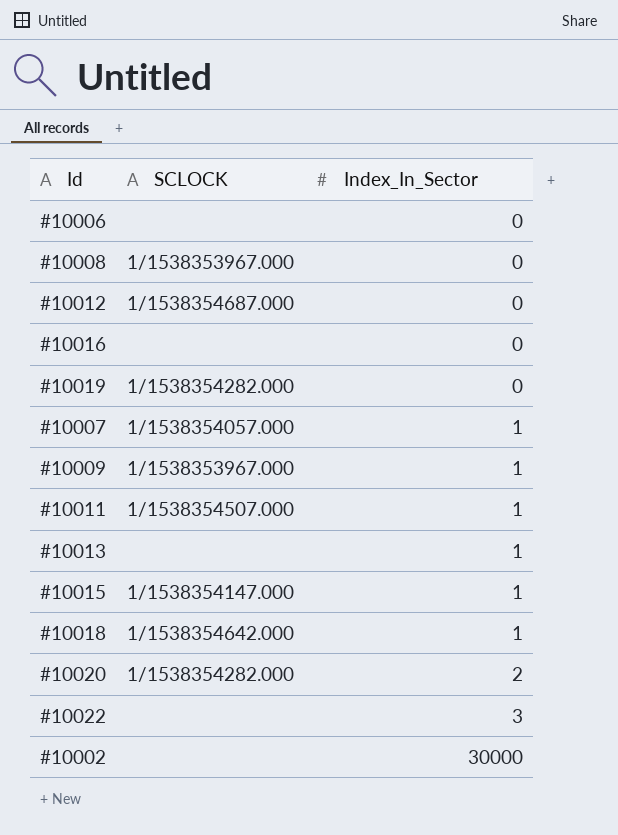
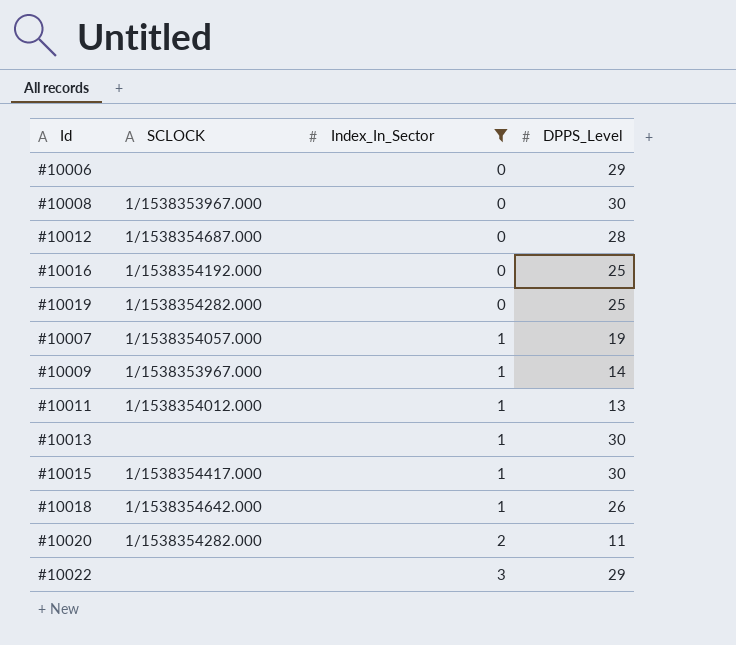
filter: none -> Index_In_Sector != 30000
column DPPS_Level | position: none -> 4
#10016 | SCLOCK: none -> 1/1538354192.000
#10011 | SCLOCK: 1/1538354507.000 -> 1/1538354012.000
#10015 | SCLOCK: 1/1538354147.000 -> 1/1538354417.000

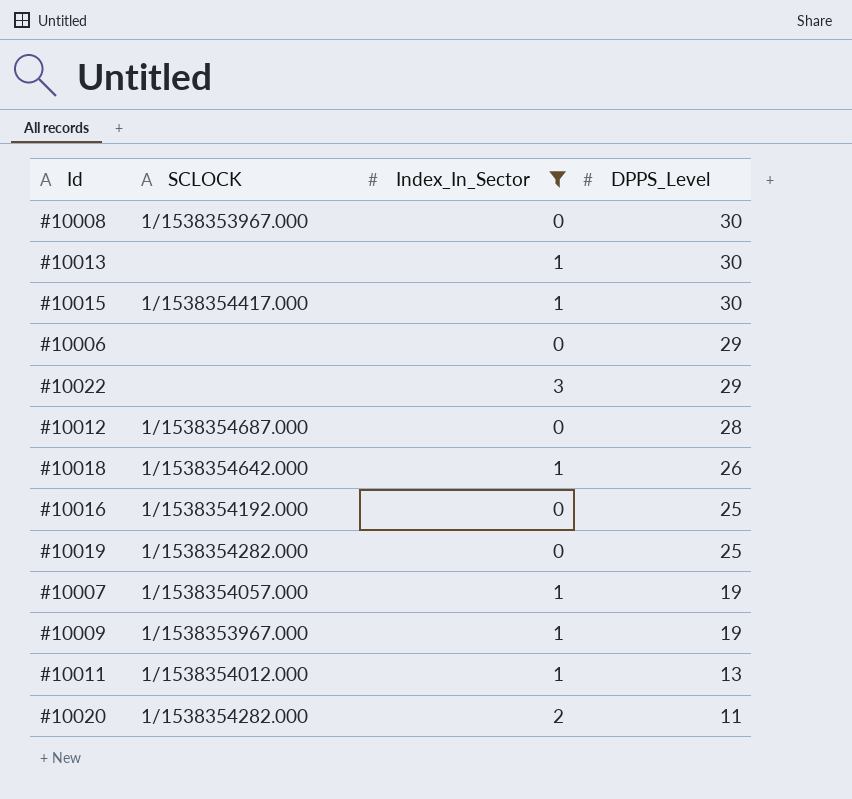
row order: Index_In_Sector ascending -> DPPS_Level descending
#10009 | DPPS_Level: 14 -> 19

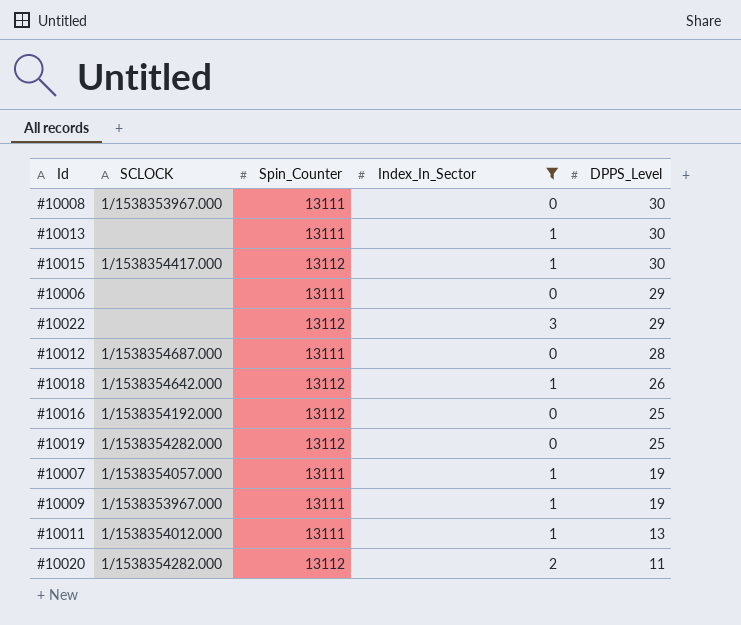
column Spin_Counter | position: none -> 3

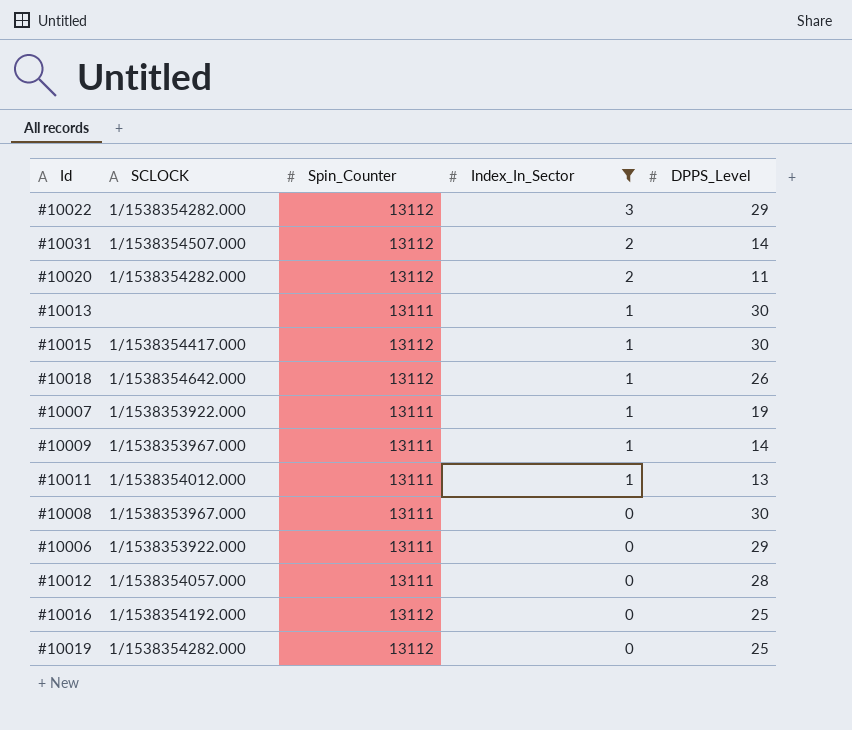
row order: DPPS_Level descending -> Index_In_Sector descending
#10022 | SCLOCK: none -> 1/1538354282.000
row #10031: none -> 1/1538354507.000 | 13112 | 2 | 14
#10007 | SCLOCK: 1/1538354057.000 -> 1/1538353922.000
#10009 | DPPS_Level: 19 -> 14
#10006 | SCLOCK: none -> 1/1538353922.000
#10012 | SCLOCK: 1/1538354687.000 -> 1/1538354057.000

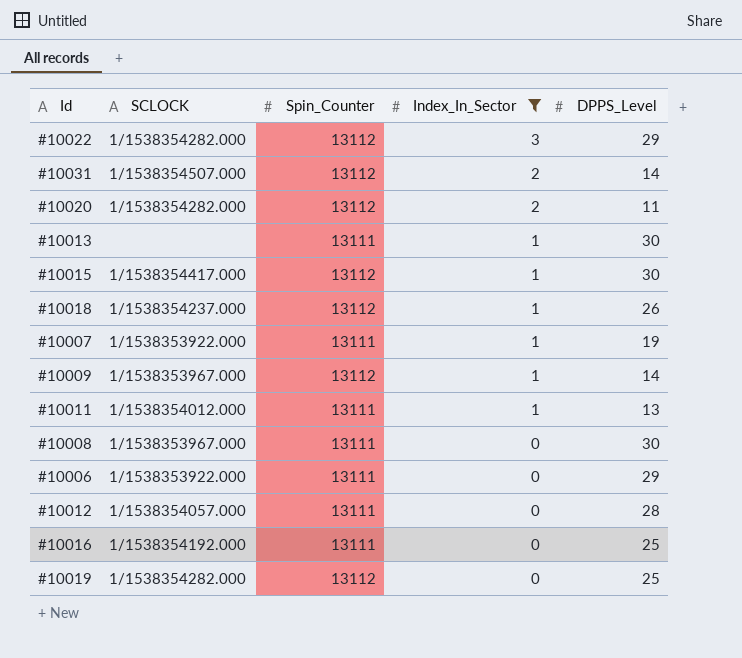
#10018 | SCLOCK: 1/1538354642.000 -> 1/1538354237.000
#10009 | Spin_Counter: 13111 -> 13112
#10016 | Spin_Counter: 13112 -> 13111

